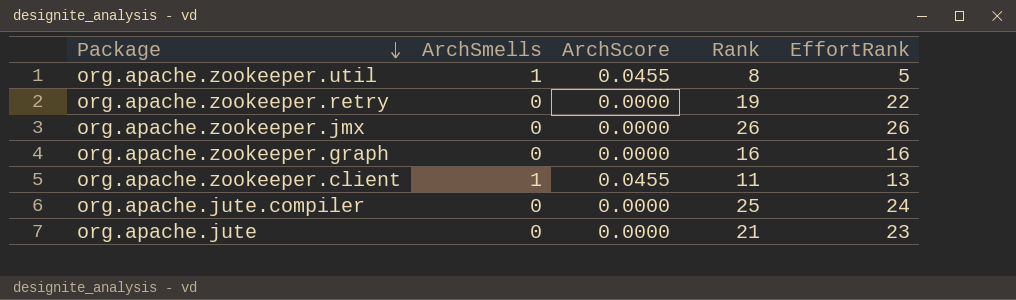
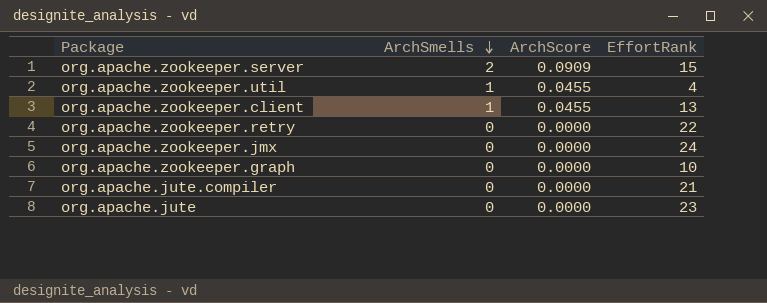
row order: Package descending -> ArchSmells descending
column Rank | position: 4 -> none
row org.apache.zookeeper.server: none -> 2 | 0.0909 | 15
org.apache.zookeeper.util | EffortRank: 5 -> 4
org.apache.zookeeper.jmx | EffortRank: 26 -> 24
org.apache.zookeeper.graph | EffortRank: 16 -> 10
org.apache.jute.compiler | EffortRank: 24 -> 21

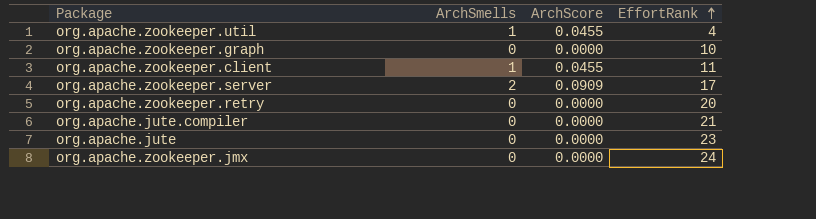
row order: ArchSmells descending -> EffortRank ascending
org.apache.zookeeper.client | EffortRank: 13 -> 11
org.apache.zookeeper.server | EffortRank: 15 -> 17
org.apache.zookeeper.retry | EffortRank: 22 -> 20

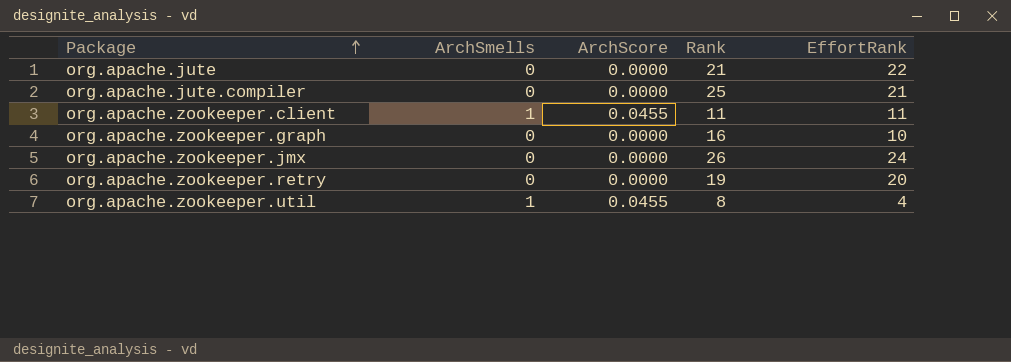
row order: EffortRank ascending -> Package ascending
column Rank | position: none -> 4
row org.apache.zookeeper.server: 2 | 0.0909 | 17 -> none
org.apache.jute | EffortRank: 23 -> 22

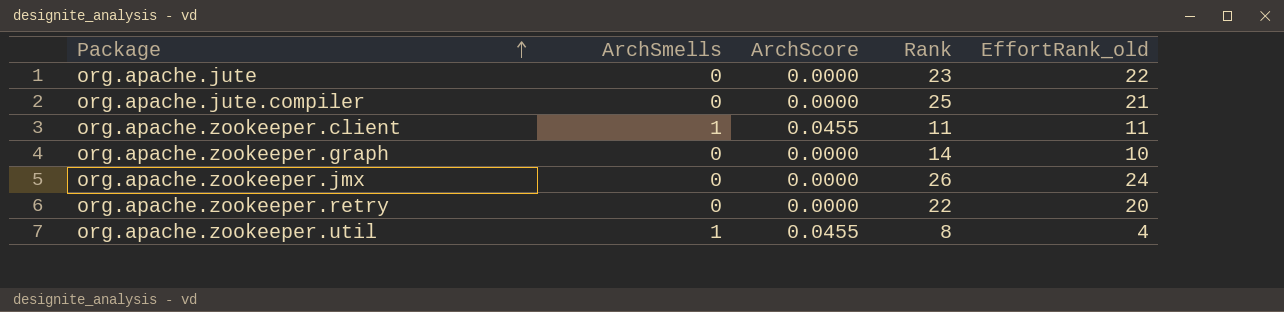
column name: EffortRank -> EffortRank_old
org.apache.jute | Rank: 21 -> 23
org.apache.zookeeper.graph | Rank: 16 -> 14
org.apache.zookeeper.retry | Rank: 19 -> 22

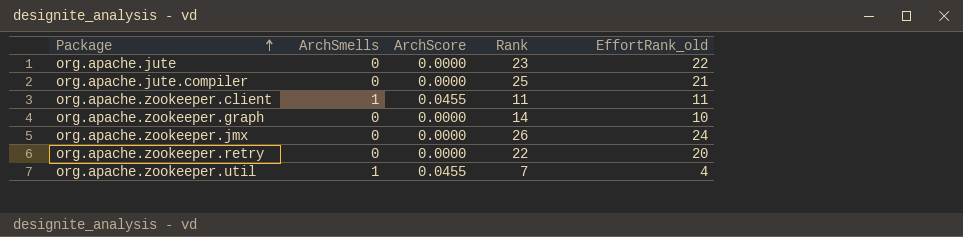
org.apache.zookeeper.util | Rank: 8 -> 7

